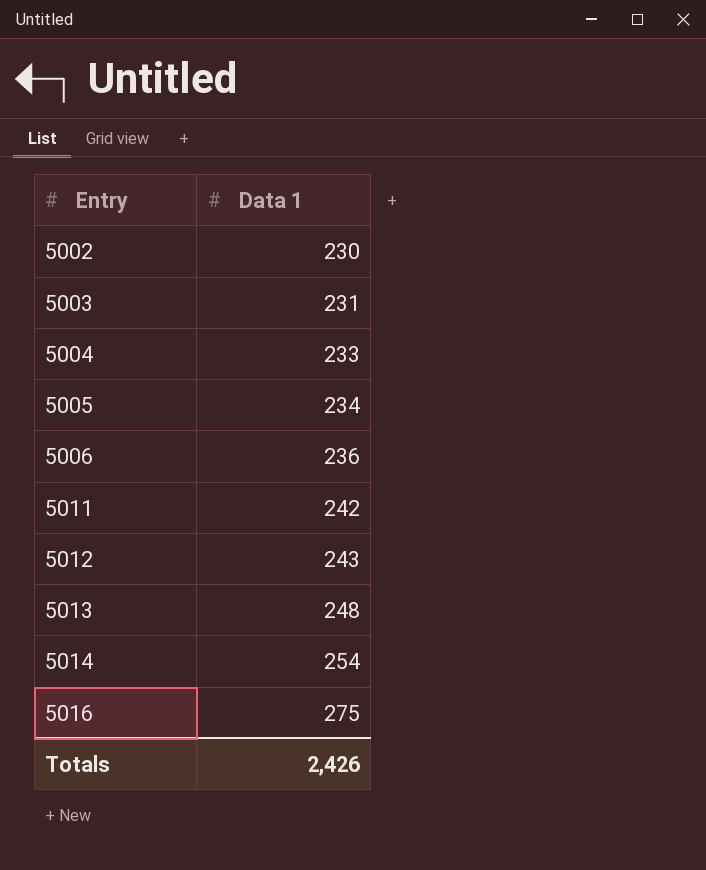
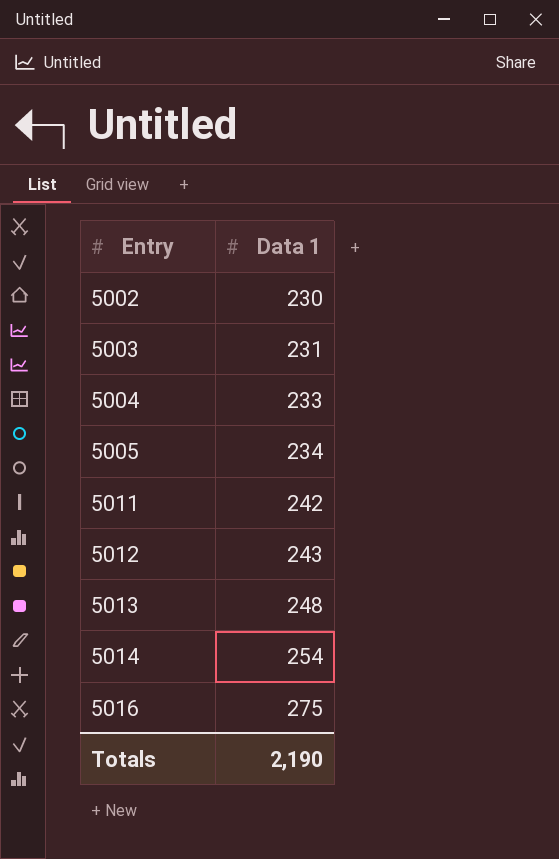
row 5006: 236 -> none
Totals | Data 1: 2,426 -> 2,190

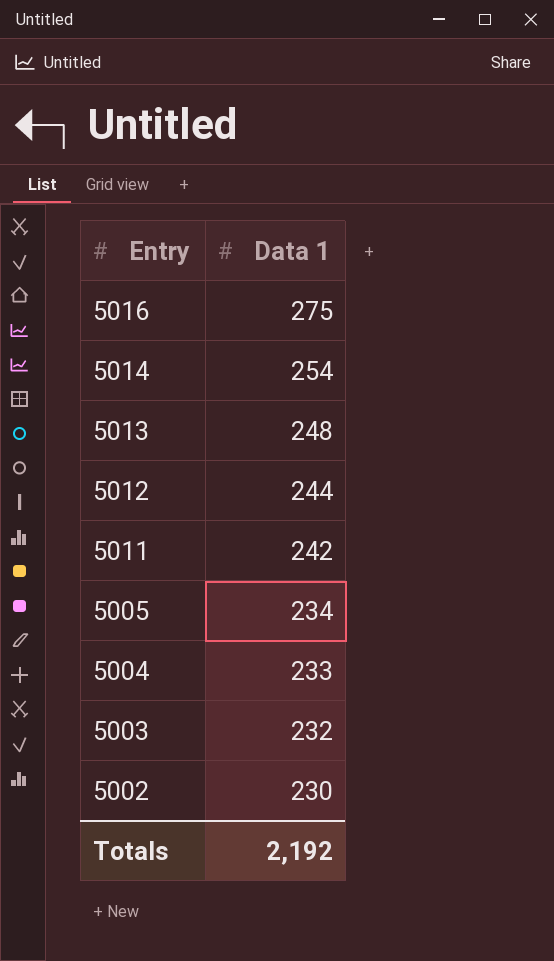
row order: Entry ascending -> Entry descending
5012 | Data 1: 243 -> 244
5003 | Data 1: 231 -> 232
Totals | Data 1: 2,190 -> 2,192

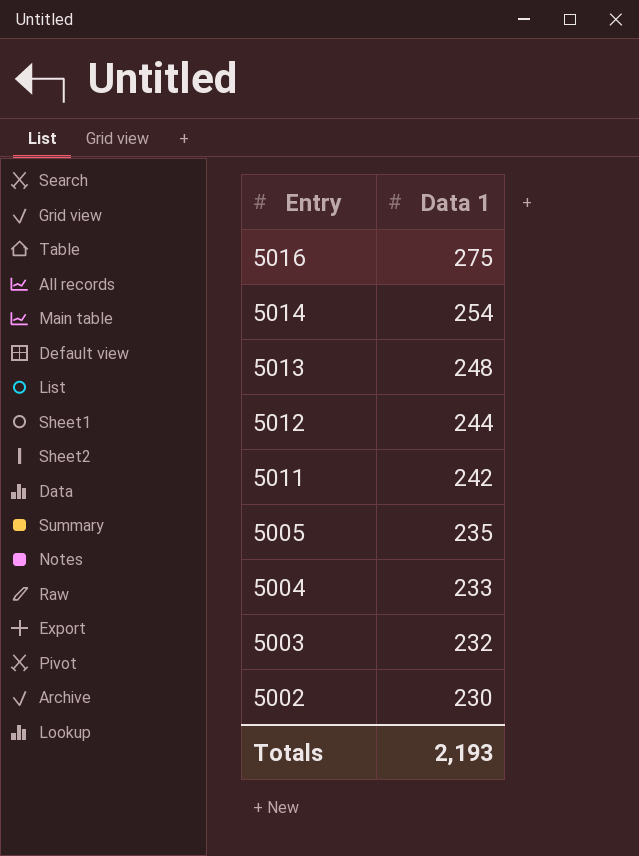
5005 | Data 1: 234 -> 235
Totals | Data 1: 2,192 -> 2,193

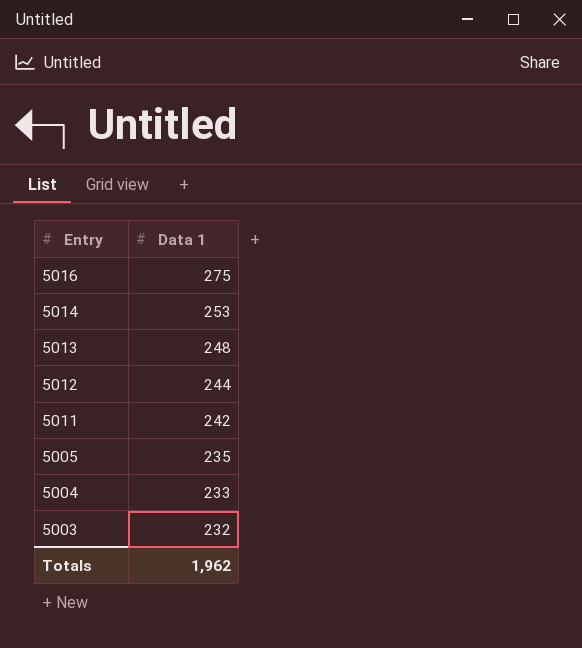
row 5002: 230 -> none
5014 | Data 1: 254 -> 253
Totals | Data 1: 2,193 -> 1,962

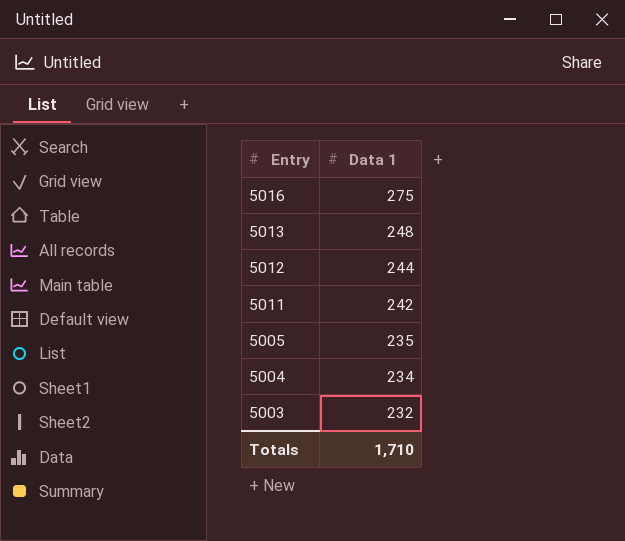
row 5014: 253 -> none
5004 | Data 1: 233 -> 234
Totals | Data 1: 1,962 -> 1,710

